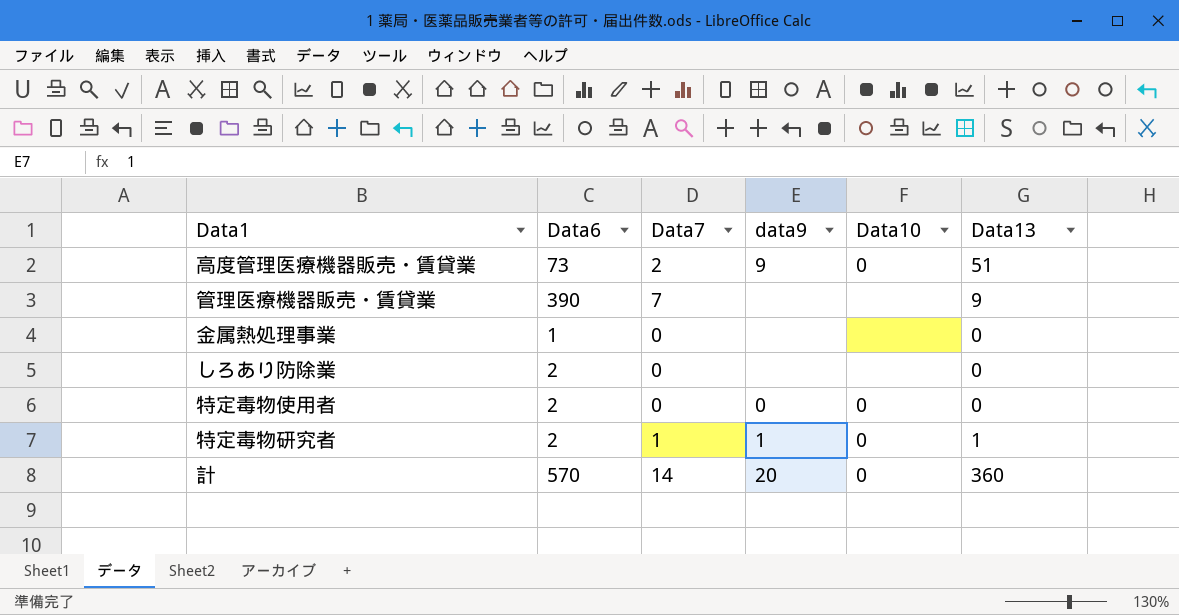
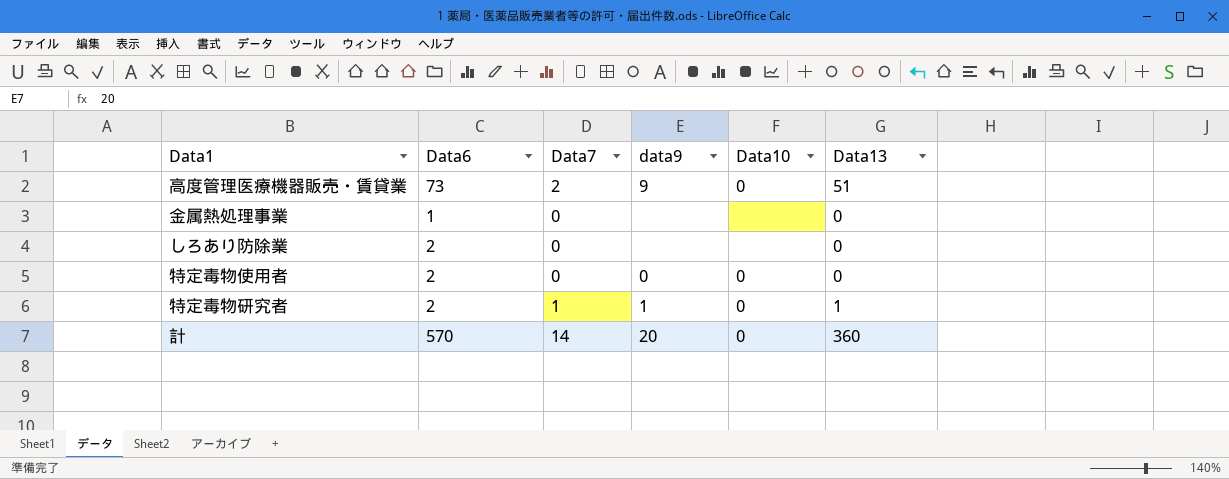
row 管理医療機器販売・賃貸業: 390 | 7 | none | none | 9 -> none

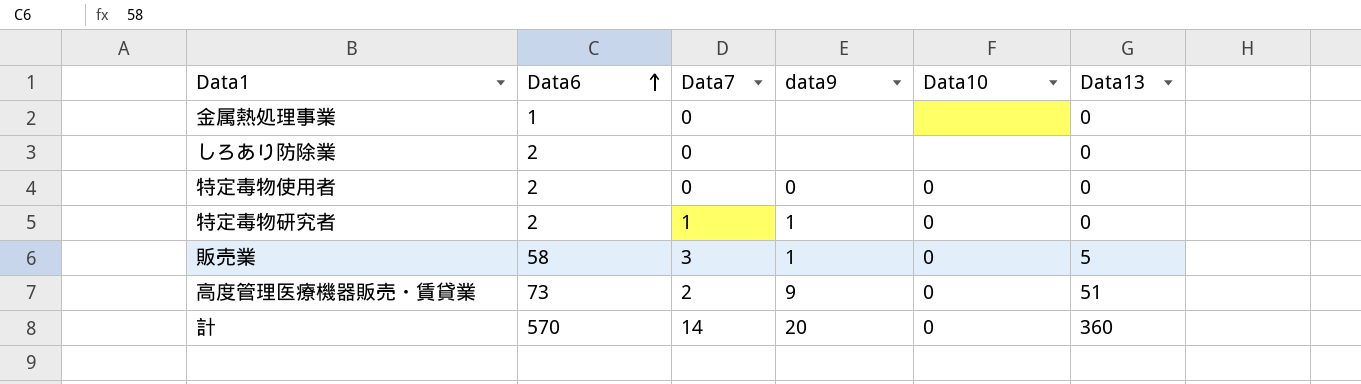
row order: none -> Data6 ascending
特定毒物研究者 | Data13: 1 -> 0
row 販売業: none -> 58 | 3 | 1 | 0 | 5

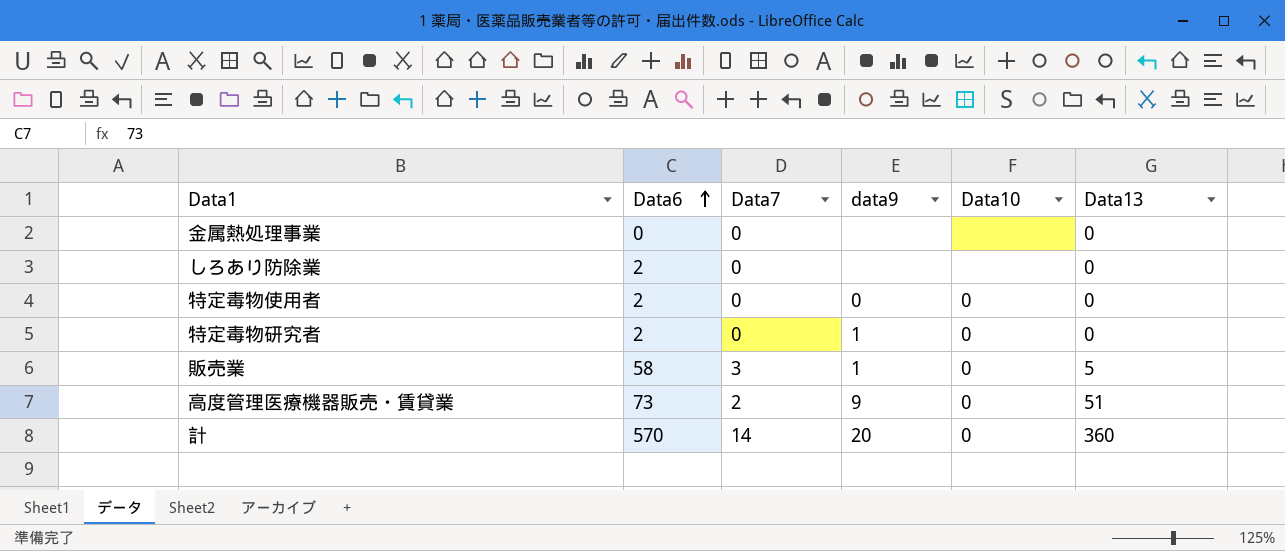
金属熱処理事業 | Data6: 1 -> 0
特定毒物研究者 | Data7: 1 -> 0

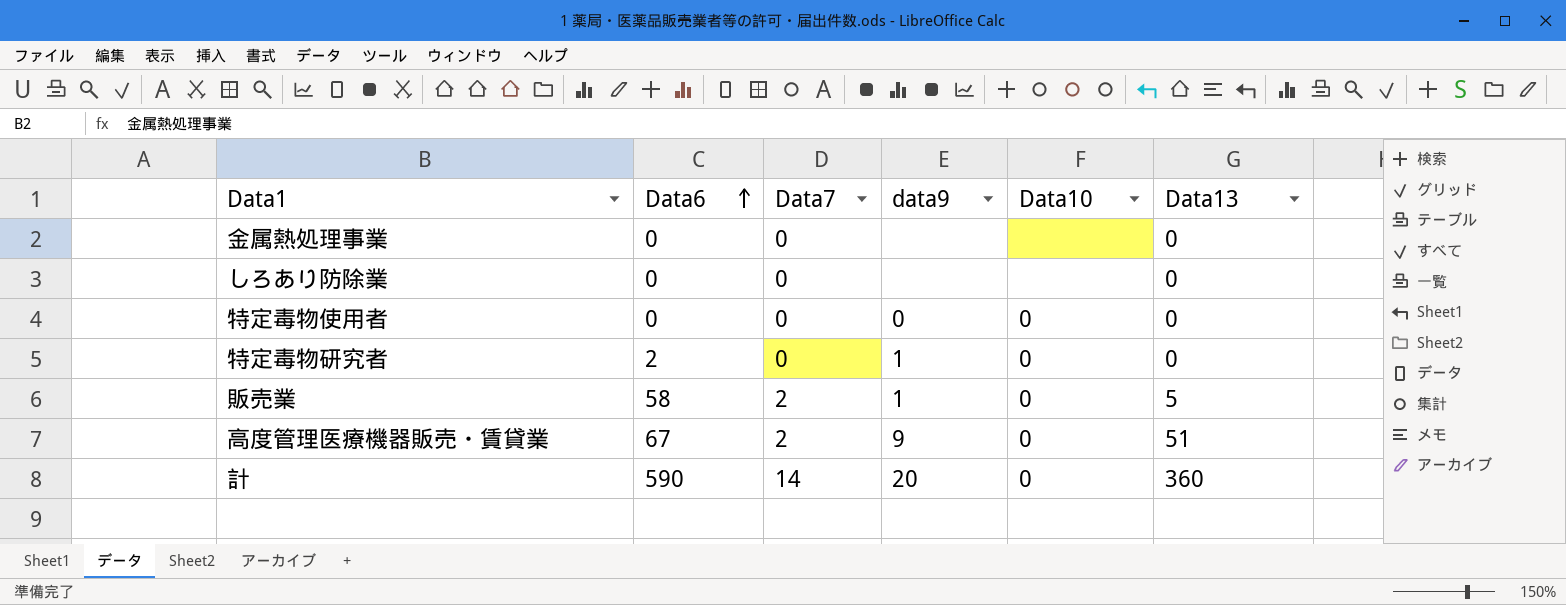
しろあり防除業 | Data6: 2 -> 0
特定毒物使用者 | Data6: 2 -> 0
販売業 | Data7: 3 -> 2
高度管理医療機器販売・賃貸業 | Data6: 73 -> 67
計 | Data6: 570 -> 590

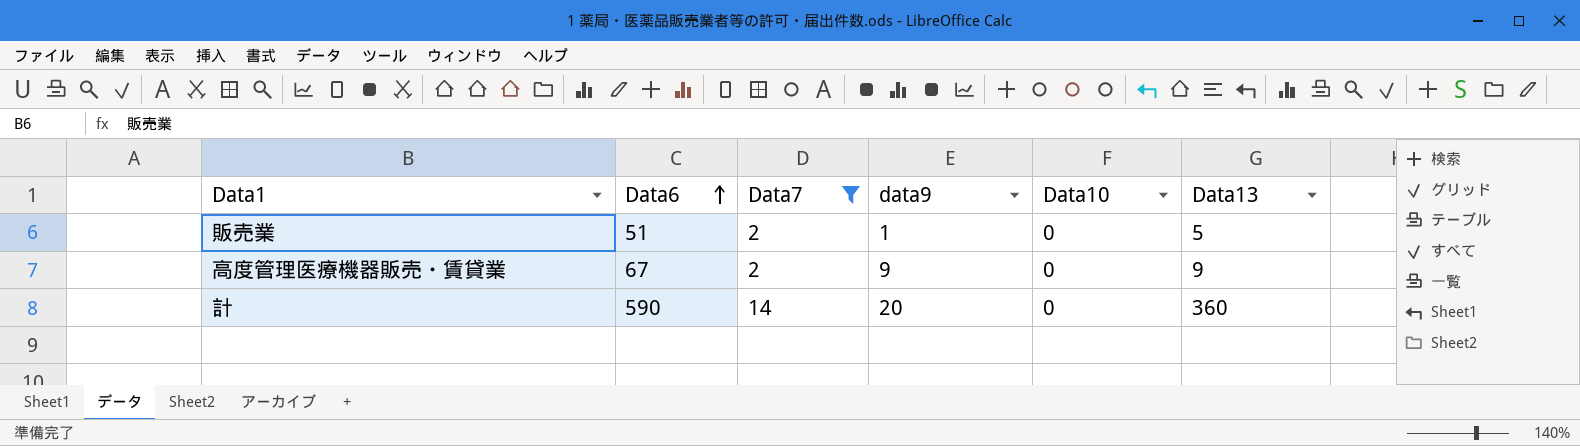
filter: none -> Data7 != 0
販売業 | Data6: 58 -> 51
高度管理医療機器販売・賃貸業 | Data13: 51 -> 9

